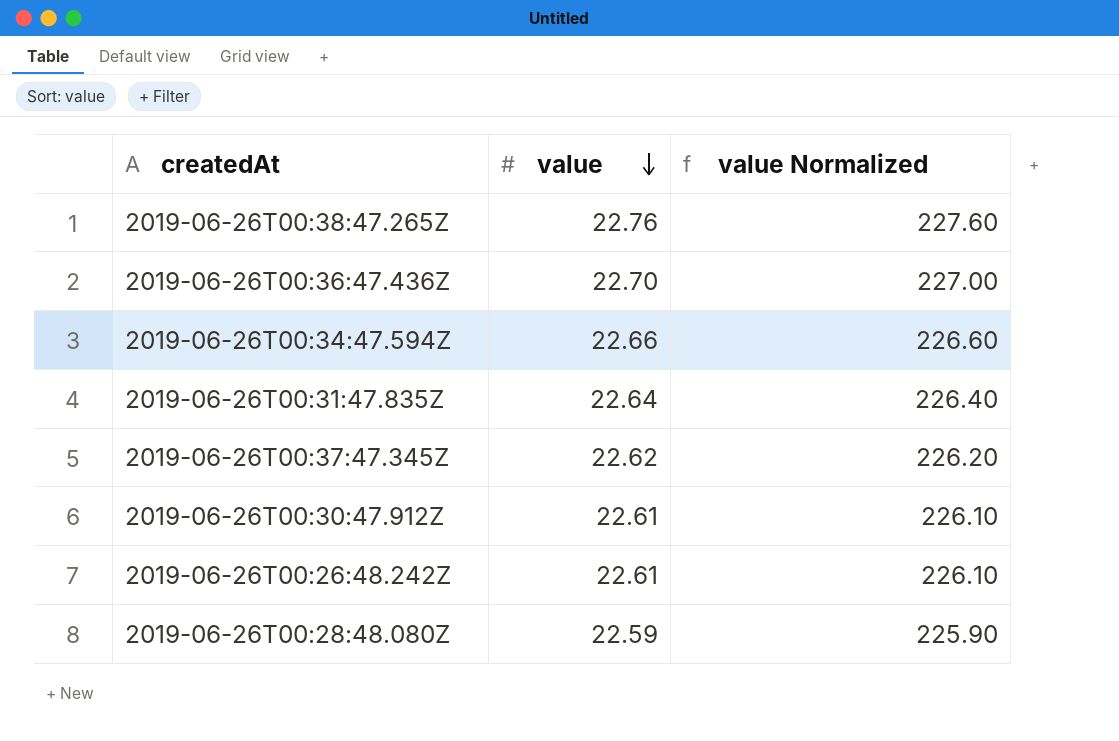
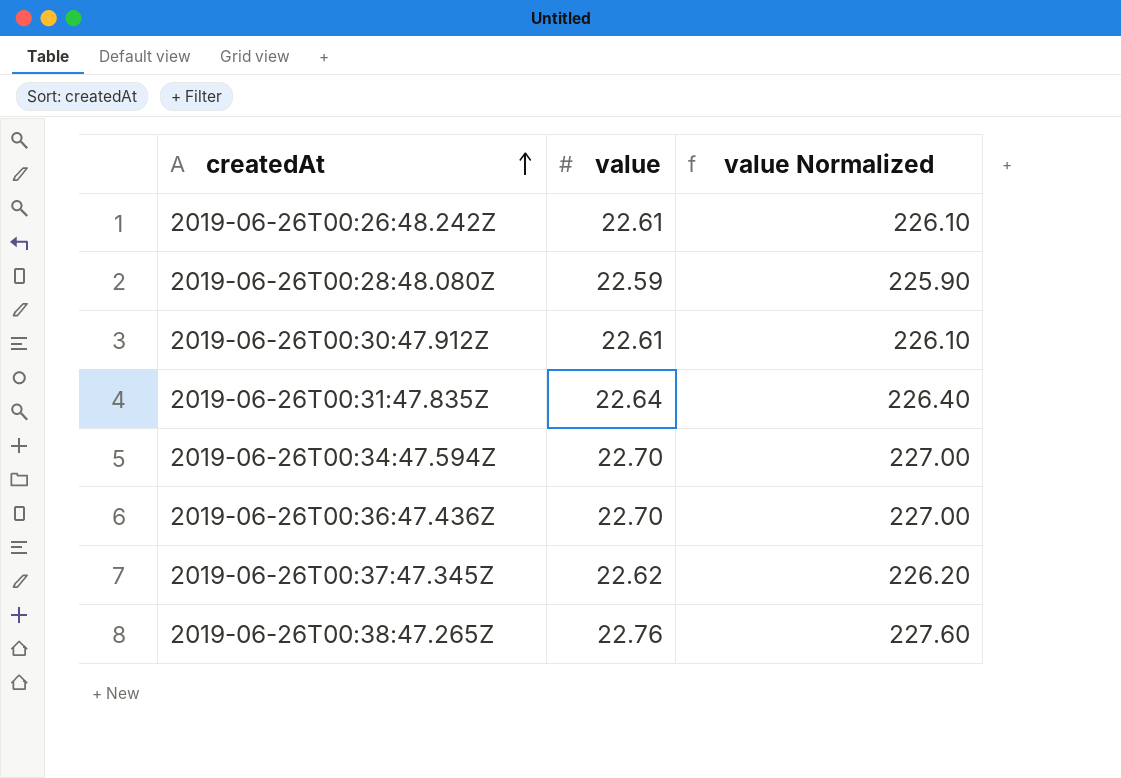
row order: value descending -> createdAt ascending
2019-06-26T00:34:47.594Z | value: 22.66 -> 22.70
2019-06-26T00:34:47.594Z | value Normalized: 226.60 -> 227.00

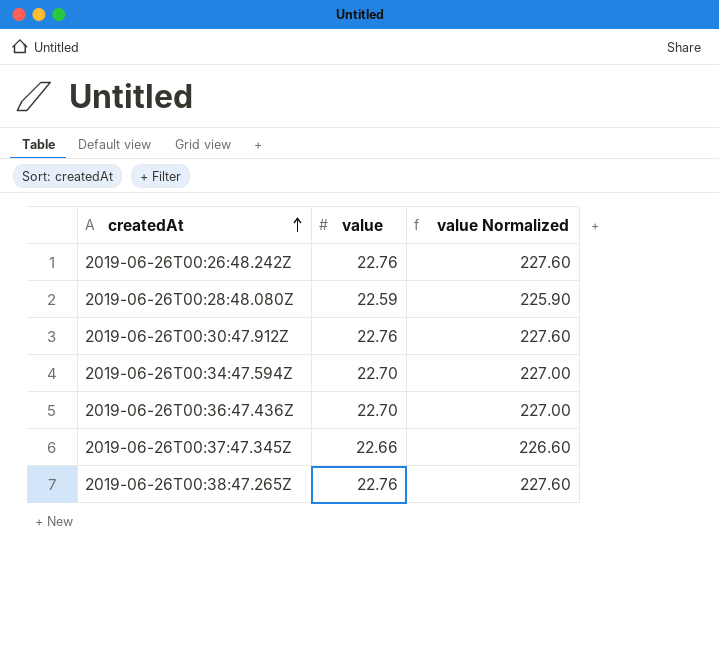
row 2019-06-26T00:31:47.835Z: 22.64 | 226.40 -> none
2019-06-26T00:26:48.242Z | value: 22.61 -> 22.76
2019-06-26T00:26:48.242Z | value Normalized: 226.10 -> 227.60
2019-06-26T00:30:47.912Z | value: 22.61 -> 22.76
2019-06-26T00:30:47.912Z | value Normalized: 226.10 -> 227.60
2019-06-26T00:37:47.345Z | value: 22.62 -> 22.66
2019-06-26T00:37:47.345Z | value Normalized: 226.20 -> 226.60

